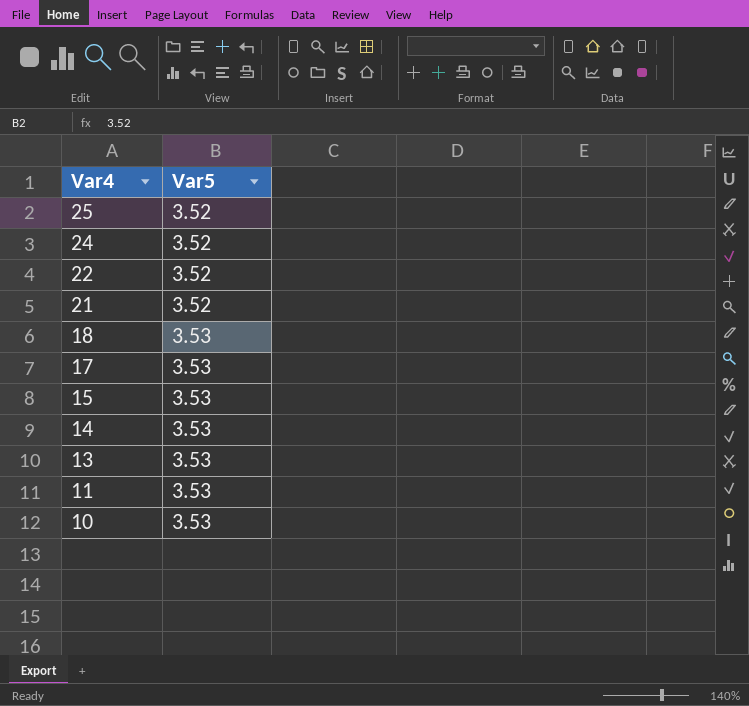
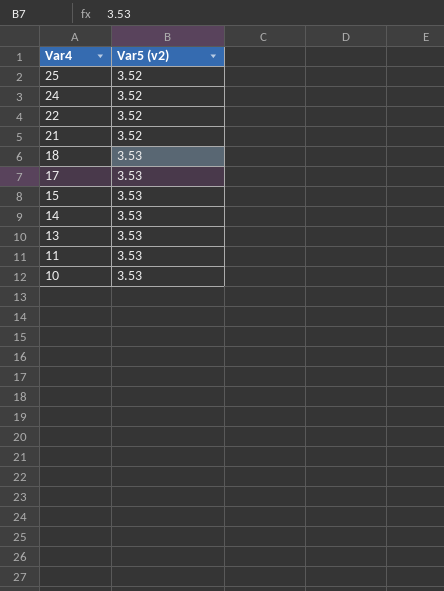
column name: Var5 -> Var5 (v2)

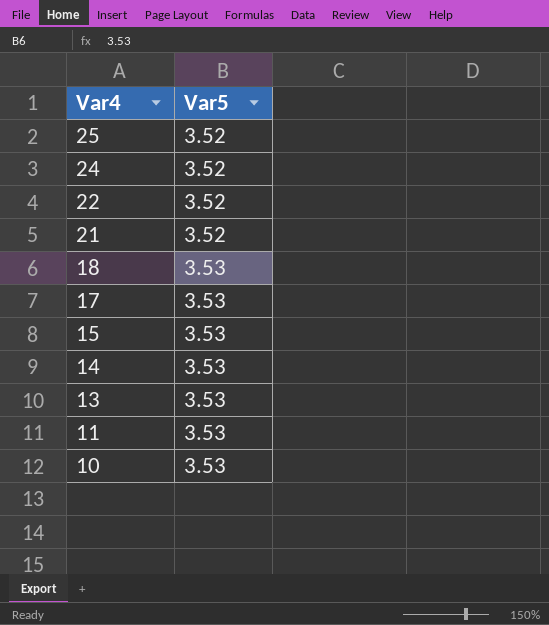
column name: Var5 (v2) -> Var5

